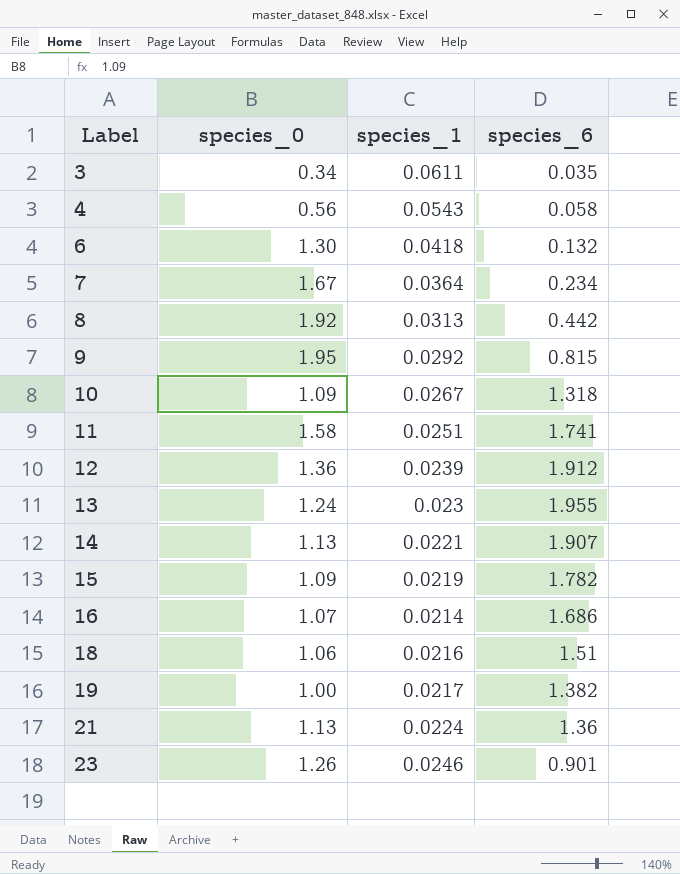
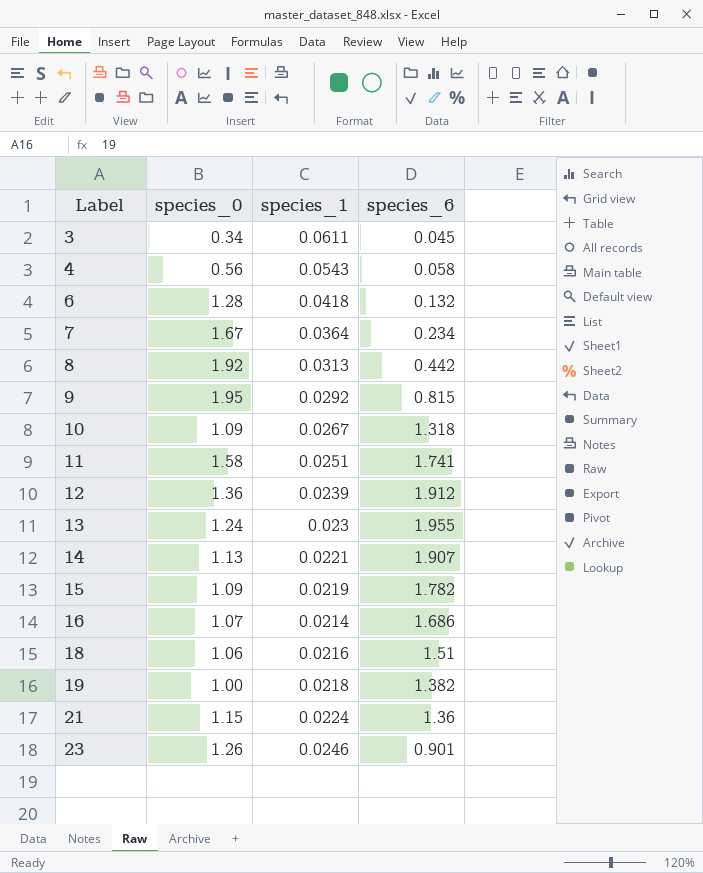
3 | species_6: 0.035 -> 0.045
6 | species_0: 1.30 -> 1.28
19 | species_1: 0.0217 -> 0.0218
21 | species_0: 1.13 -> 1.15

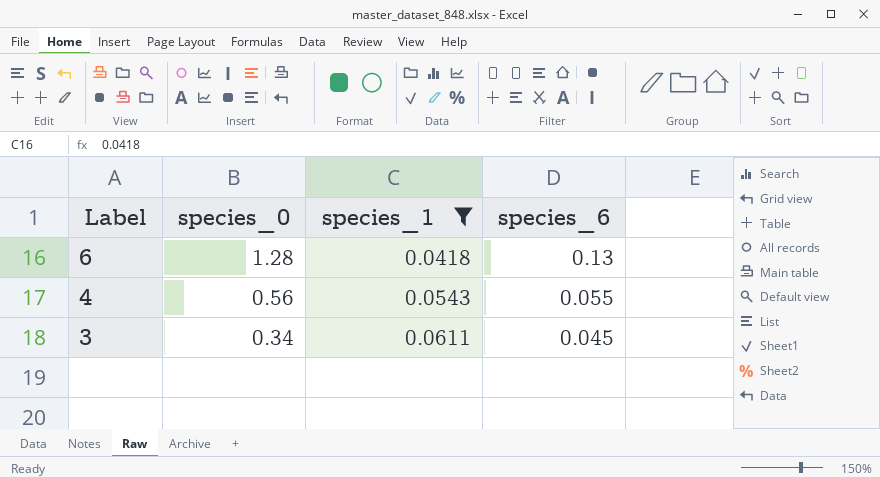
filter: none -> species_1 >= 0.0418
row order: Label ascending -> Label descending
6 | species_6: 0.132 -> 0.13
4 | species_6: 0.058 -> 0.055

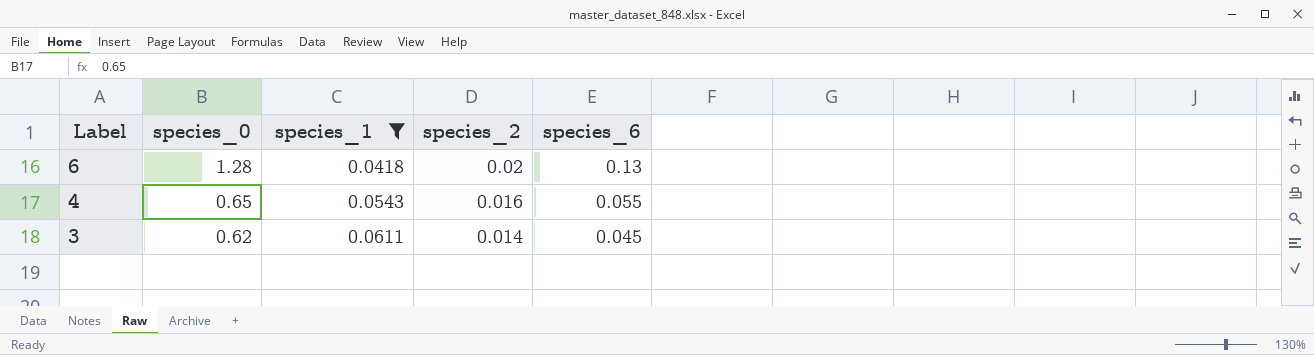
column species_2 | position: none -> 4
4 | species_0: 0.56 -> 0.65
3 | species_0: 0.34 -> 0.62

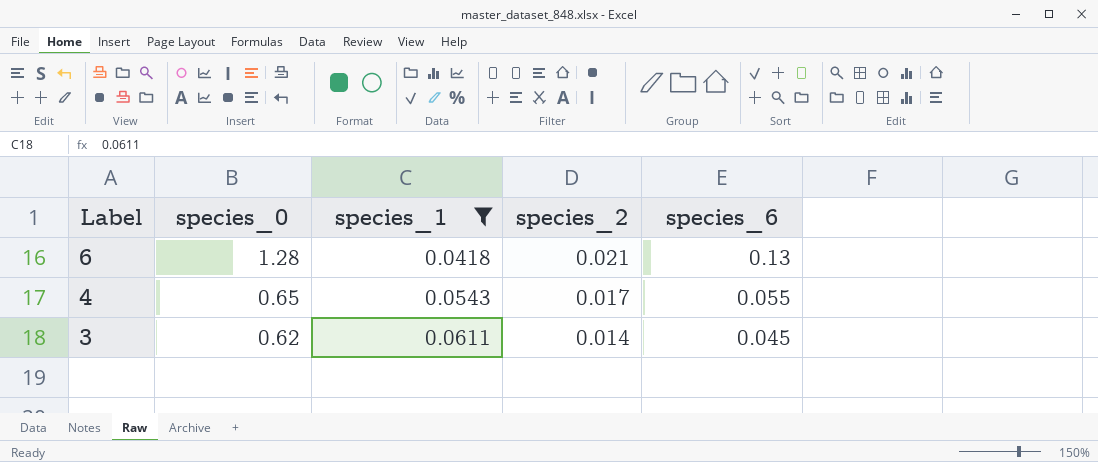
6 | species_2: 0.02 -> 0.021
4 | species_2: 0.016 -> 0.017

